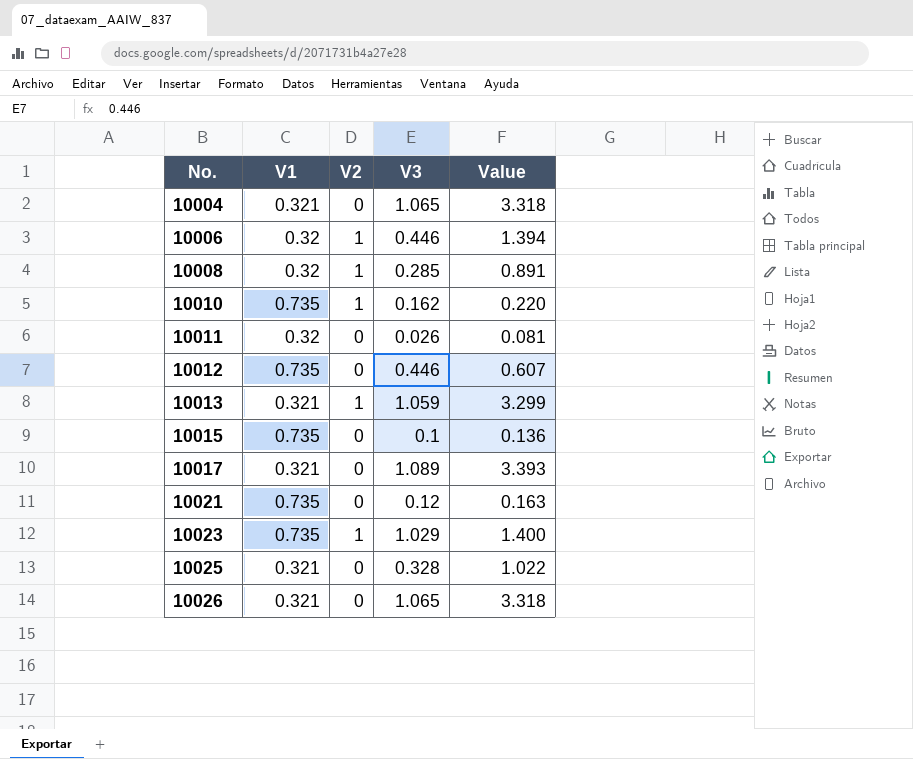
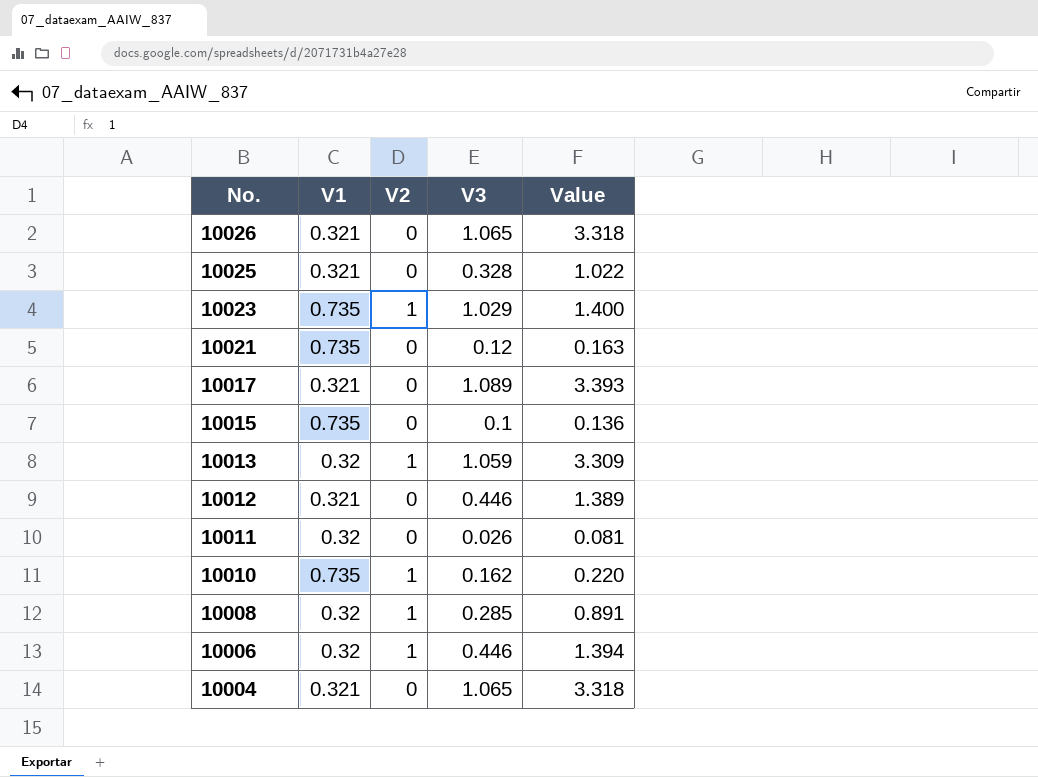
row order: No. ascending -> No. descending
10013 | V1: 0.321 -> 0.32
10013 | Value: 3.299 -> 3.309
10012 | V1: 0.735 -> 0.321
10012 | Value: 0.607 -> 1.389

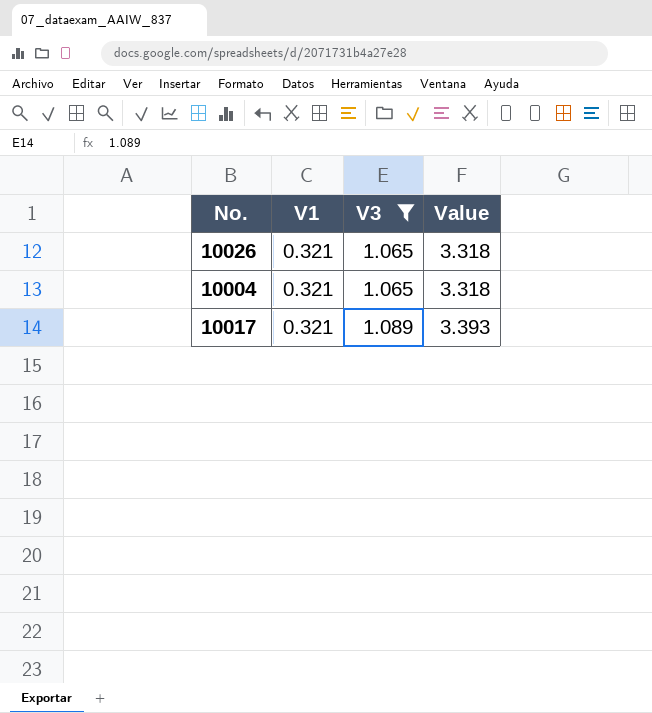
filter: none -> V3 >= 1.065
row order: No. descending -> V3 ascending
column V2 | position: 3 -> none

